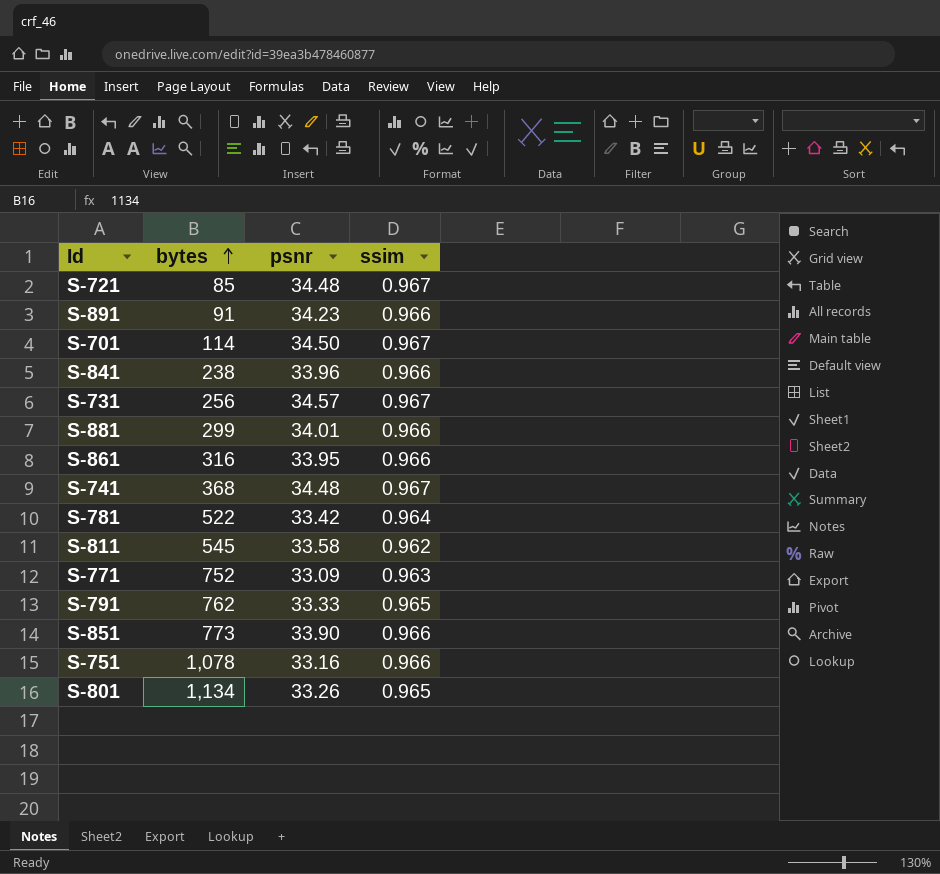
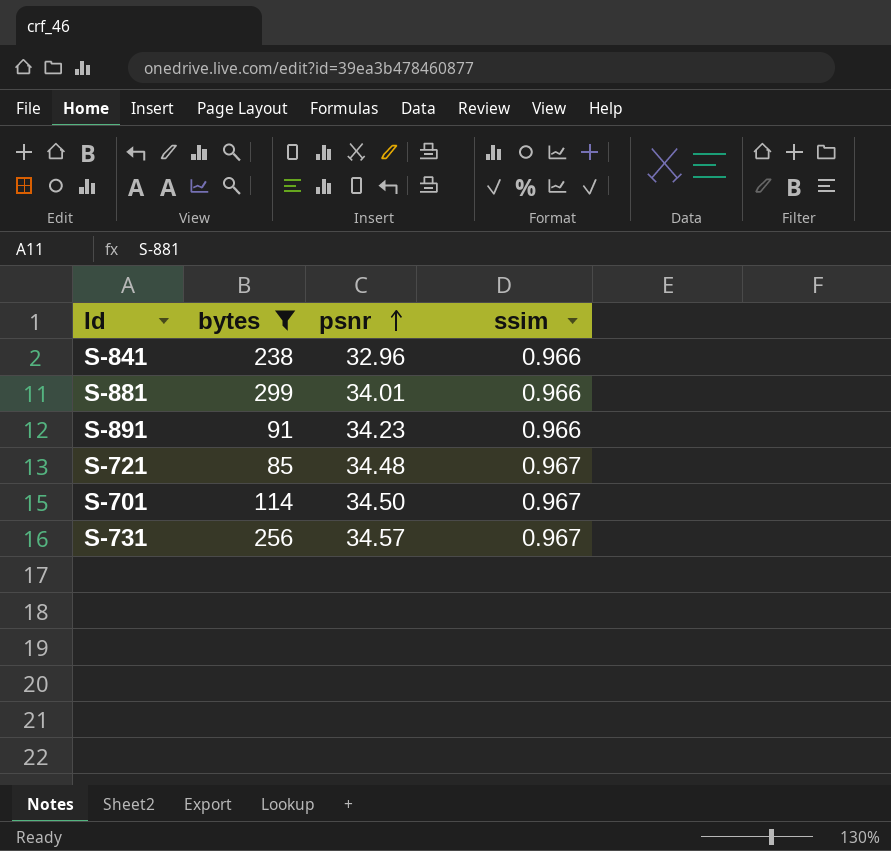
filter: none -> bytes <= 299
row order: bytes ascending -> psnr ascending
S-841 | psnr: 33.96 -> 32.96

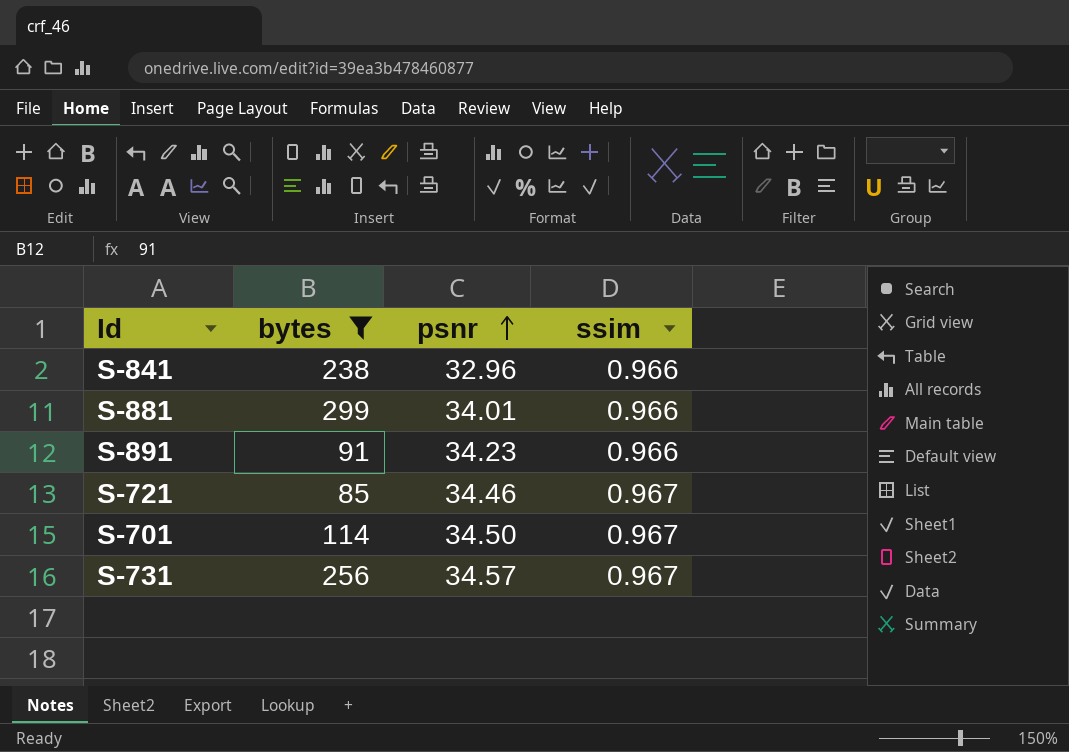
S-721 | psnr: 34.48 -> 34.46

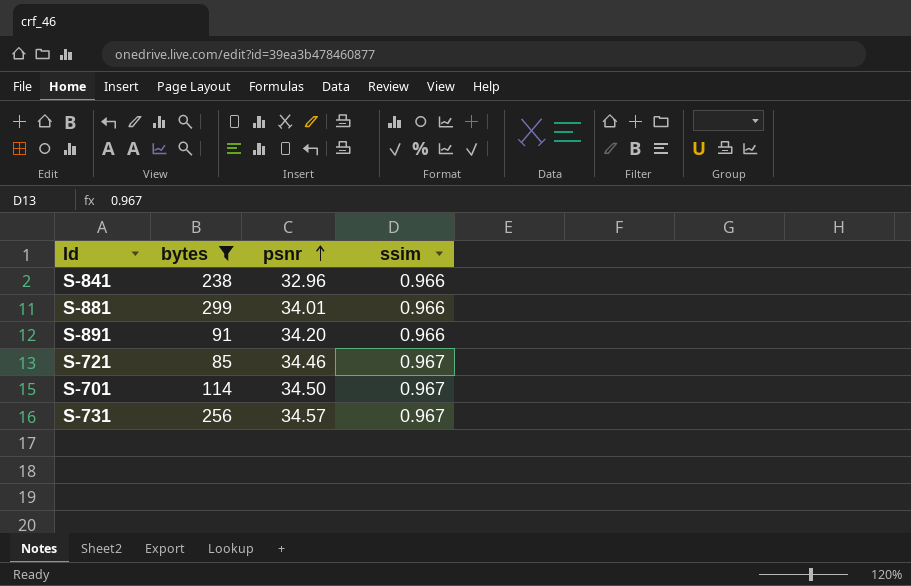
S-891 | psnr: 34.23 -> 34.20

